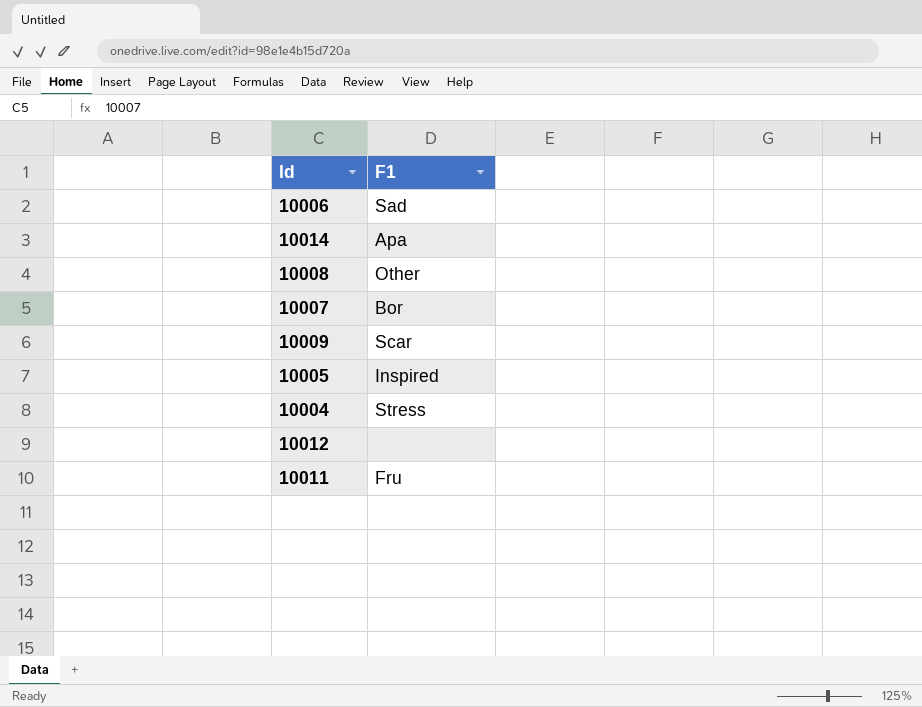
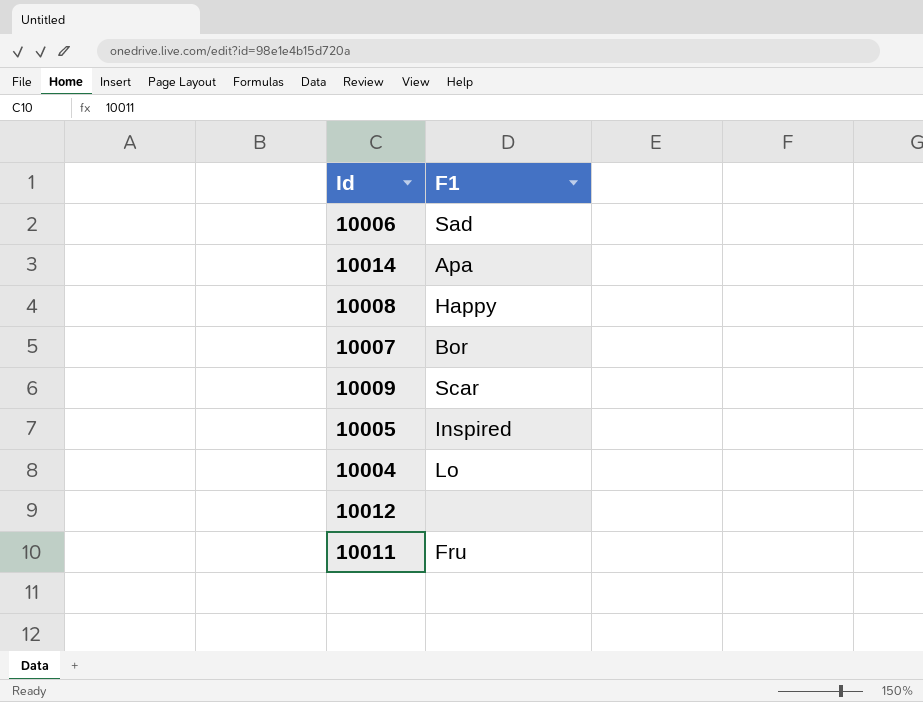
10008 | F1: Other -> Happy
10004 | F1: Stress -> Lo

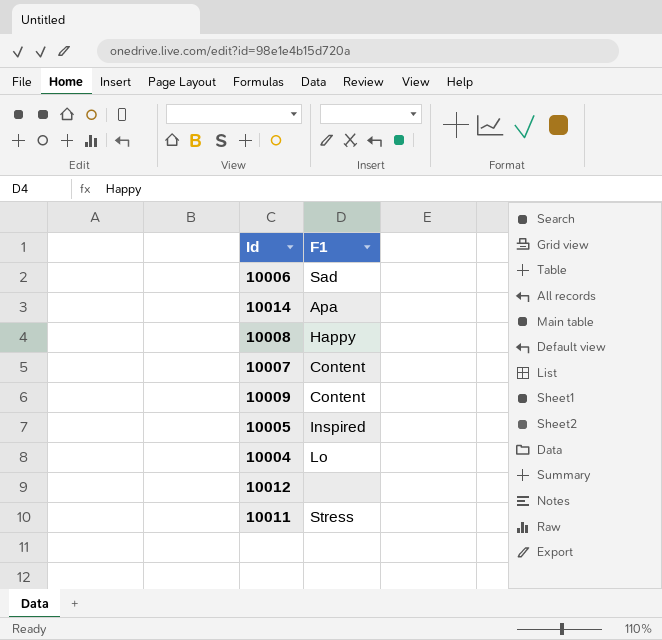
10007 | F1: Bor -> Content
10009 | F1: Scar -> Content
10011 | F1: Fru -> Stress

